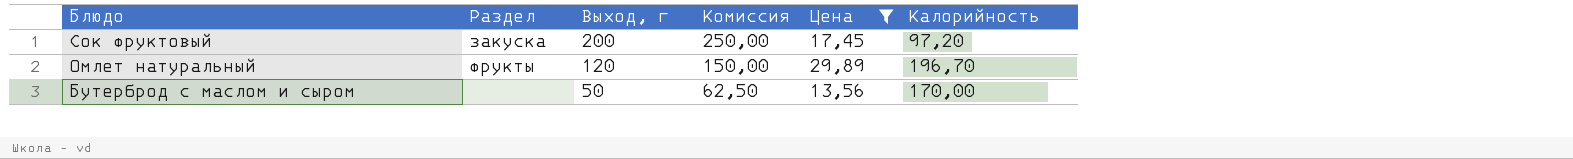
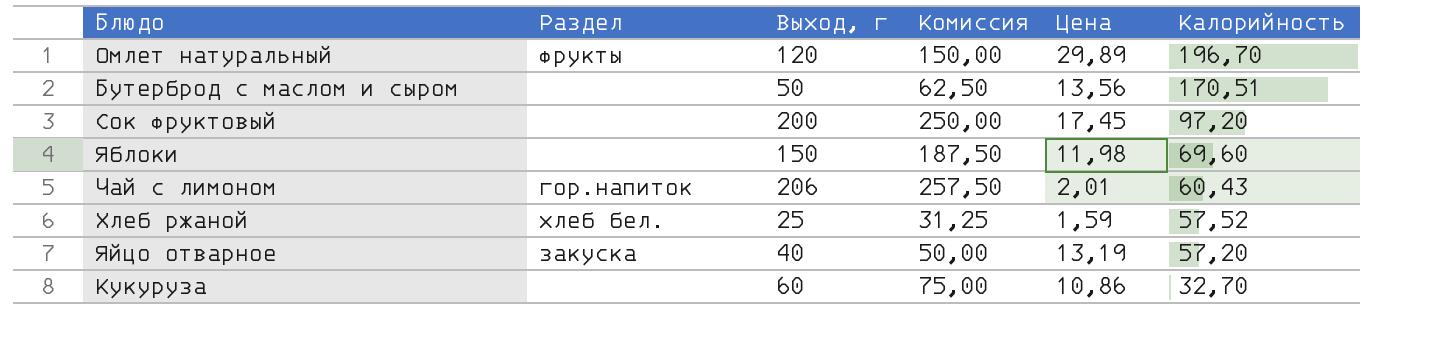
filter: Цена >= 13,56 -> none
row order: Блюдо descending -> Калорийность descending
Бутерброд с маслом и сыром | Калорийность: 170,00 -> 170,51
Сок фруктовый | Раздел: закуска -> none

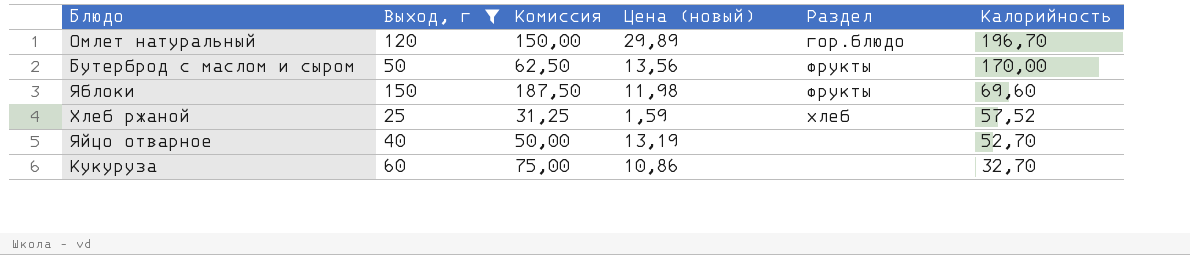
filter: none -> Выход, г <= 150
column name: Цена -> Цена (новый)
column Раздел | position: 2 -> 5
Омлет натуральный | Раздел: фрукты -> гор.блюдо
Бутерброд с маслом и сыром | Раздел: none -> фрукты
Бутерброд с маслом и сыром | Калорийность: 170,51 -> 170,00
Яблоки | Раздел: none -> фрукты
Хлеб ржаной | Раздел: хлеб бел. -> хлеб
Яйцо отварное | Раздел: закуска -> none
Яйцо отварное | Калорийность: 57,20 -> 52,70

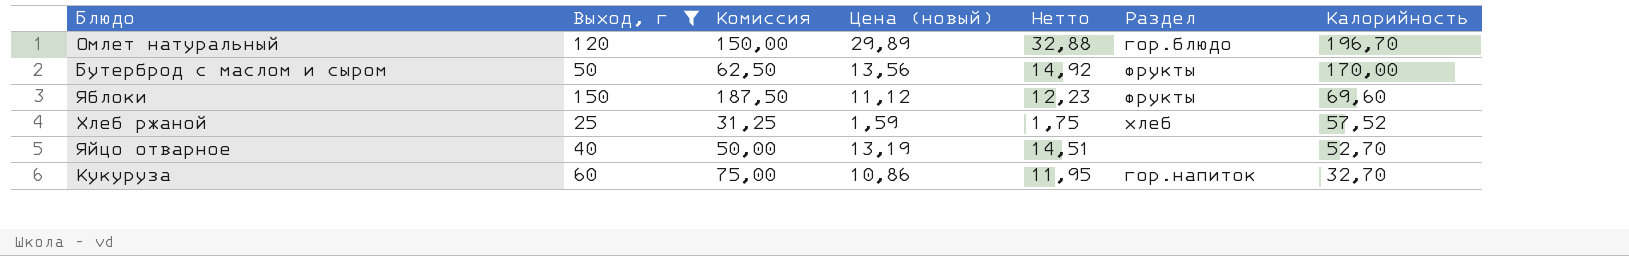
column Нетто | formula: none -> [Цена (новый)] * 1,1
Яблоки | Цена (новый): 11,98 -> 11,12
Кукуруза | Раздел: none -> гор.напиток

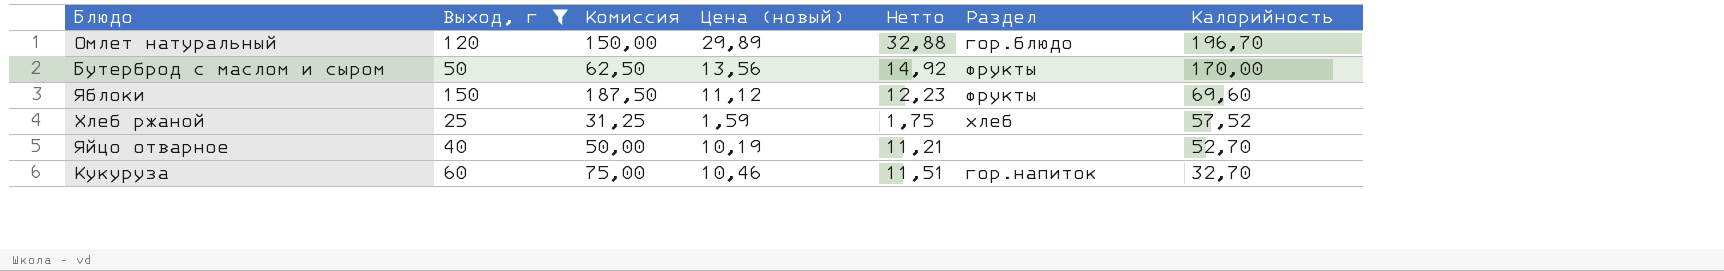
Яйцо отварное | Цена (новый): 13,19 -> 10,19
Яйцо отварное | Нетто: 14,51 -> 11,21
Кукуруза | Цена (новый): 10,86 -> 10,46
Кукуруза | Нетто: 11,95 -> 11,51

